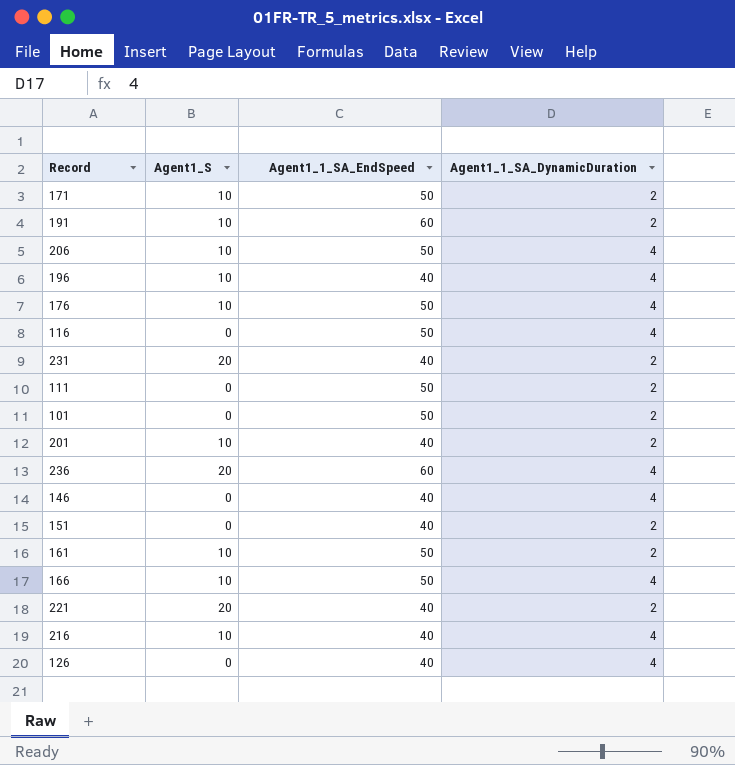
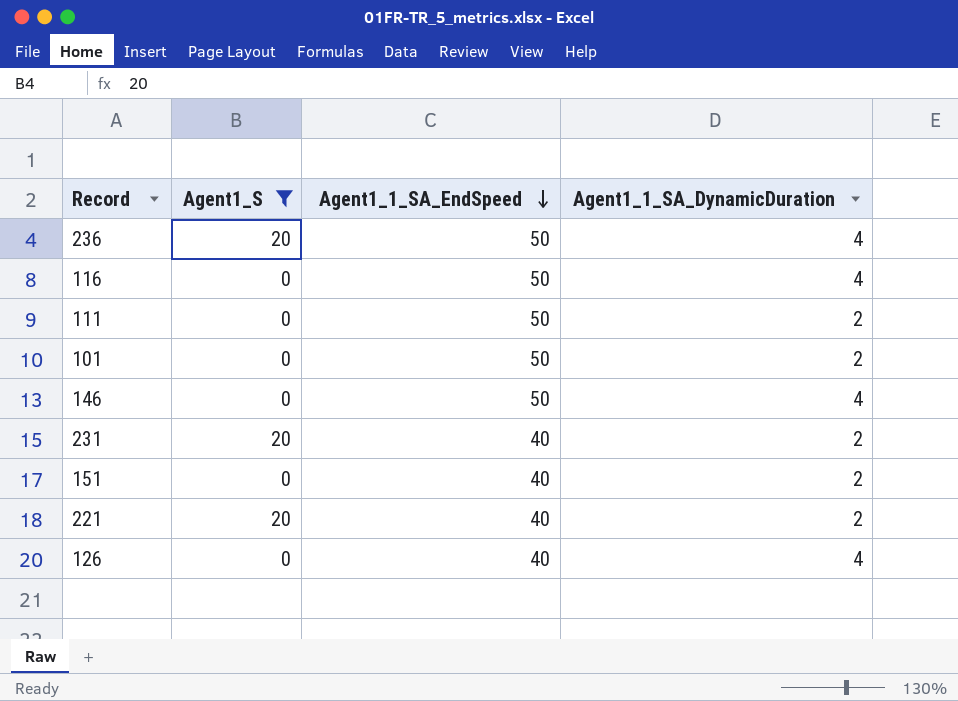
filter: none -> Agent1_S != 10
row order: none -> Agent1_1_SA_EndSpeed descending
236 | Agent1_1_SA_EndSpeed: 60 -> 50
146 | Agent1_1_SA_EndSpeed: 40 -> 50

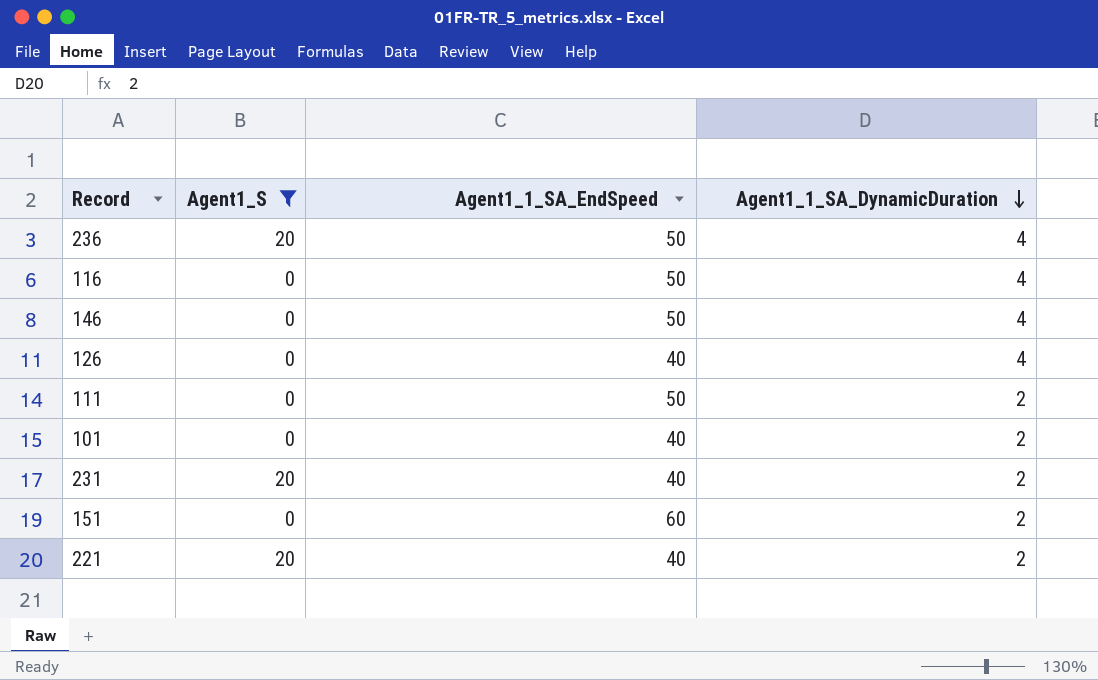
row order: Agent1_1_SA_EndSpeed descending -> Agent1_1_SA_DynamicDuration descending
101 | Agent1_1_SA_EndSpeed: 50 -> 40
151 | Agent1_1_SA_EndSpeed: 40 -> 60

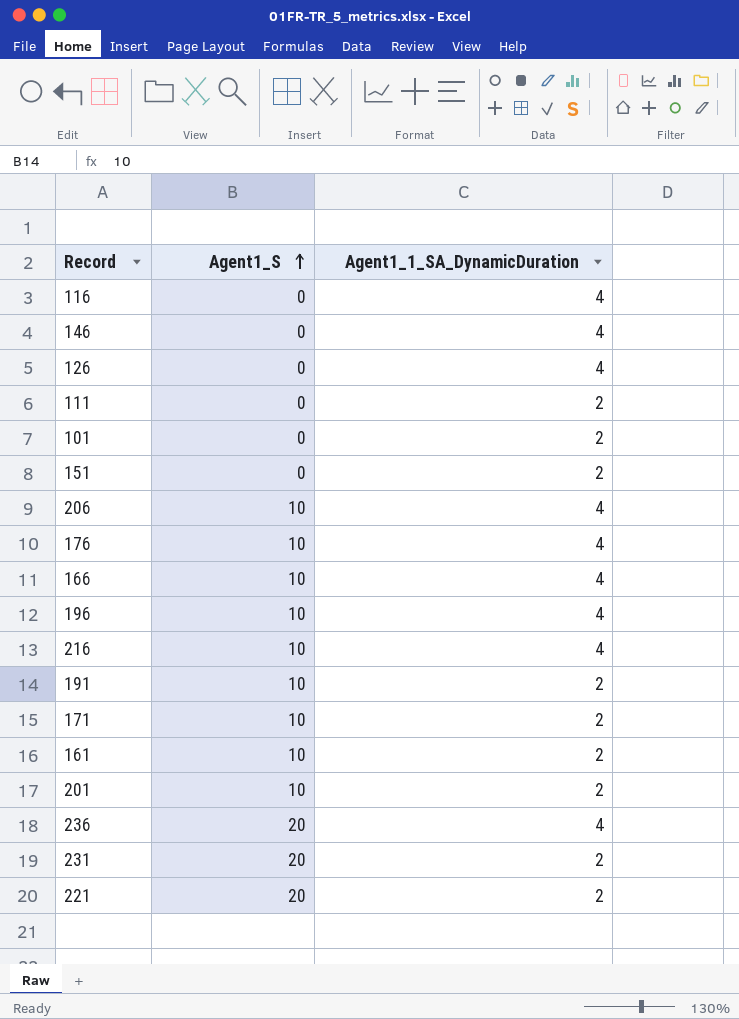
filter: Agent1_S != 10 -> none
row order: Agent1_1_SA_DynamicDuration descending -> Agent1_S ascending
column Agent1_1_SA_EndSpeed | position: 3 -> none

